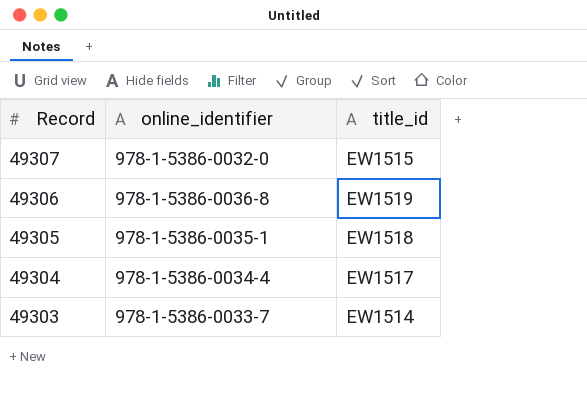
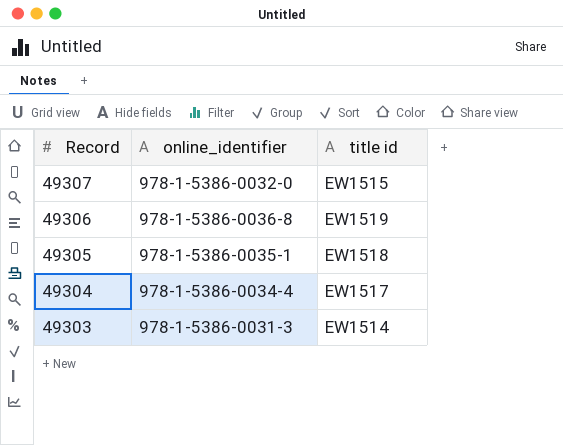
column name: title_id -> title id
49303 | online_identifier: 978-1-5386-0033-7 -> 978-1-5386-0031-3

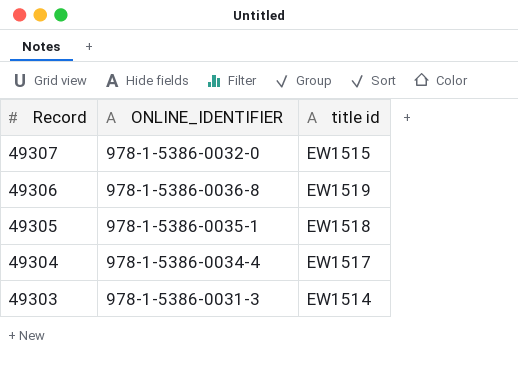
column name: online_identifier -> ONLINE_IDENTIFIER

